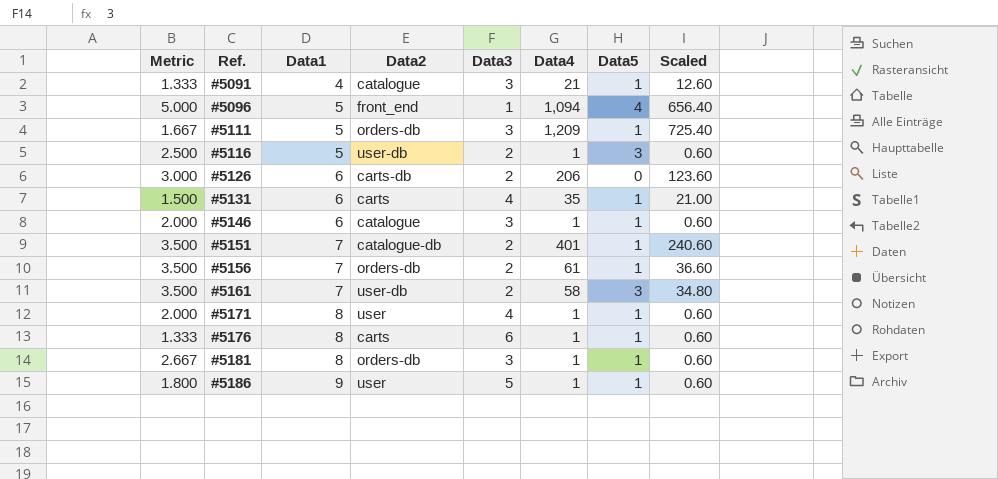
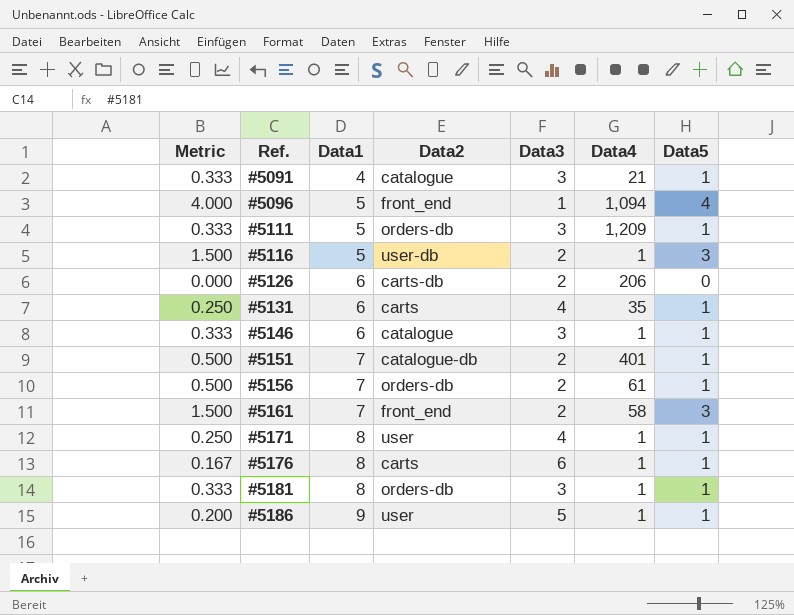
column Scaled | formula: [Data4] * 0.6 -> none
column Metric | formula: [Data1] / [Data3] -> [Data5] / [Data3]
#5161 | Data2: user-db -> front_end

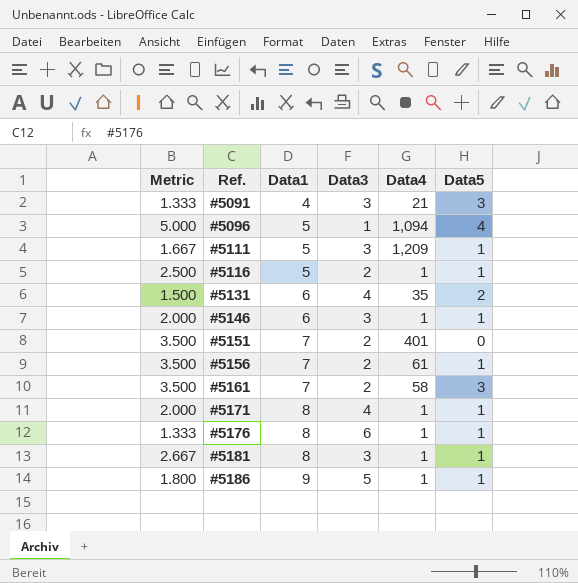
column Data2 | position: 4 -> none
column Metric | formula: [Data5] / [Data3] -> [Data1] / [Data3]
row #5126: 0.000 | 6 | carts-db | 2 | 206 | 0 -> none
#5091 | Data5: 1 -> 3
#5116 | Data5: 3 -> 1
#5131 | Data5: 1 -> 2
#5151 | Data5: 1 -> 0

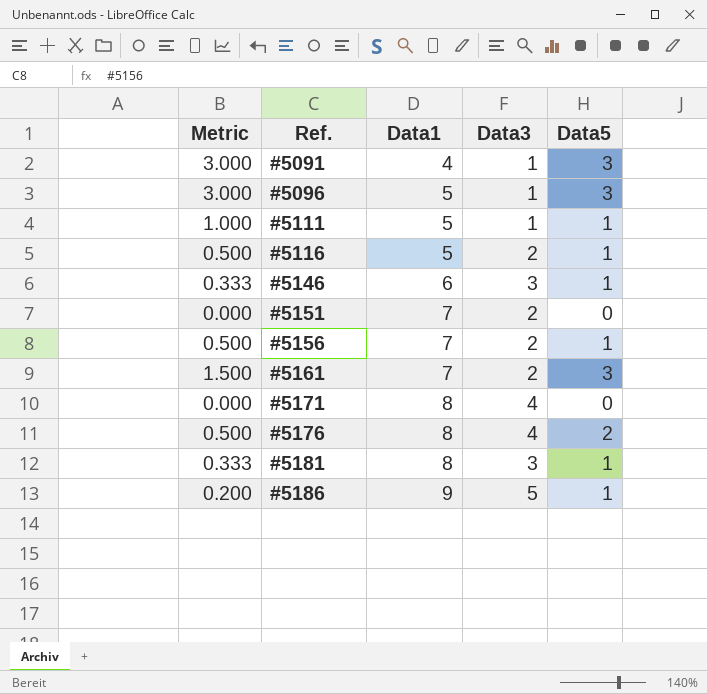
column Data4 | position: 5 -> none
column Metric | formula: [Data1] / [Data3] -> [Data5] / [Data3]
row #5131: 1.500 | 6 | 4 | 35 | 2 -> none
#5091 | Data3: 3 -> 1
#5096 | Data5: 4 -> 3
#5111 | Data3: 3 -> 1
#5171 | Data5: 1 -> 0
#5176 | Data3: 6 -> 4
#5176 | Data5: 1 -> 2

